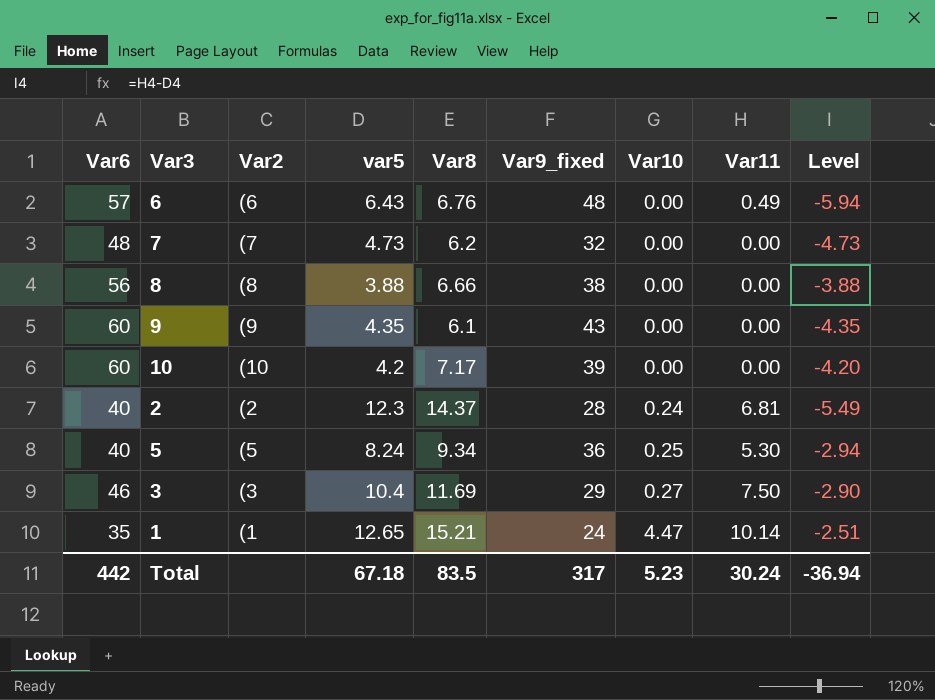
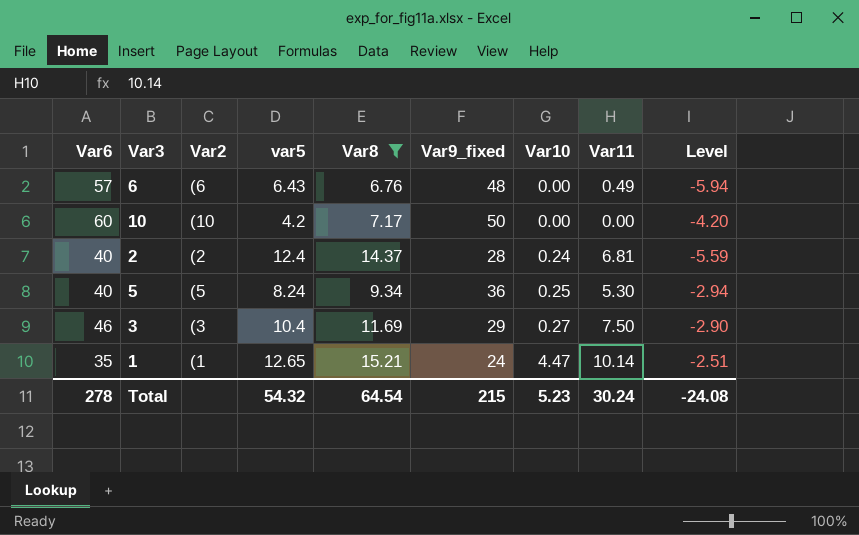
filter: none -> Var8 >= 6.76
10 | Var9_fixed: 39 -> 50
2 | var5: 12.3 -> 12.4
2 | Level: -5.49 -> -5.59
Total | Var6: 442 -> 278
Total | var5: 67.18 -> 54.32
Total | Var8: 83.5 -> 64.54
Total | Var9_fixed: 317 -> 215
Total | Level: -36.94 -> -24.08

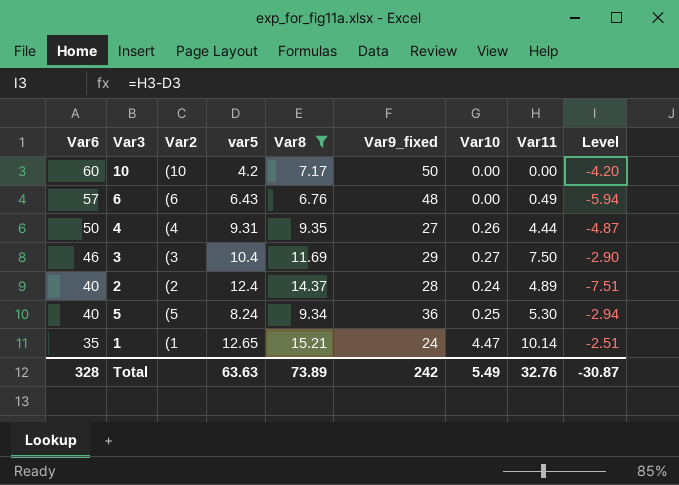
row order: Var10 ascending -> Var6 descending
row 4: none -> 50 | (4 | 9.31 | 9.35 | 27 | 0.26 | 4.44 | -4.87
2 | Var11: 6.81 -> 4.89
2 | Level: -5.59 -> -7.51
Total | Var6: 278 -> 328
Total | var5: 54.32 -> 63.63
Total | Var8: 64.54 -> 73.89
Total | Var9_fixed: 215 -> 242
Total | Var10: 5.23 -> 5.49
Total | Var11: 30.24 -> 32.76
Total | Level: -24.08 -> -30.87

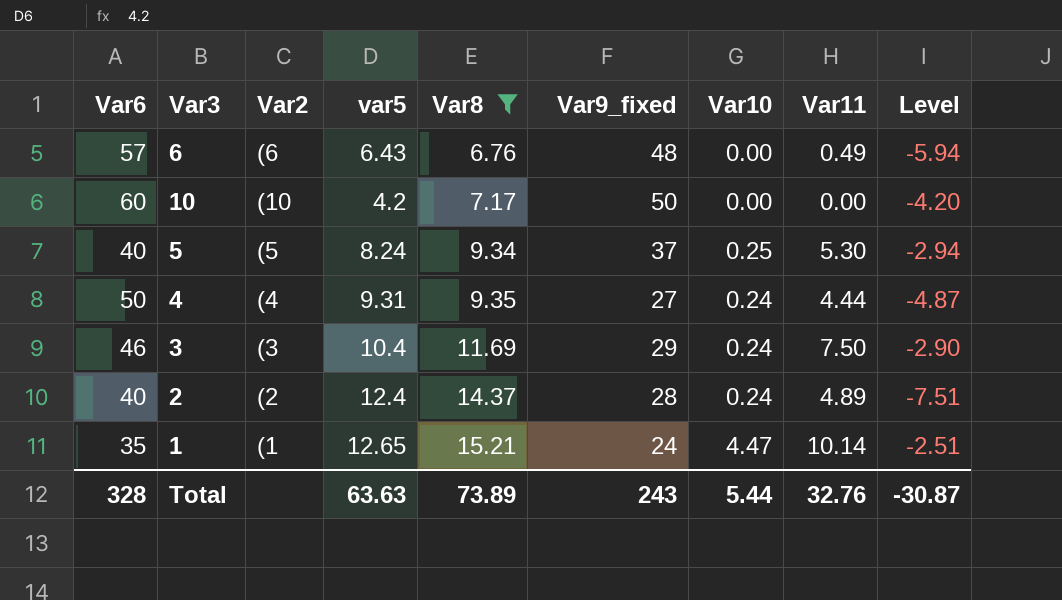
row order: Var6 descending -> Var8 ascending
5 | Var9_fixed: 36 -> 37
4 | Var10: 0.26 -> 0.24
3 | Var10: 0.27 -> 0.24
Total | Var9_fixed: 242 -> 243
Total | Var10: 5.49 -> 5.44

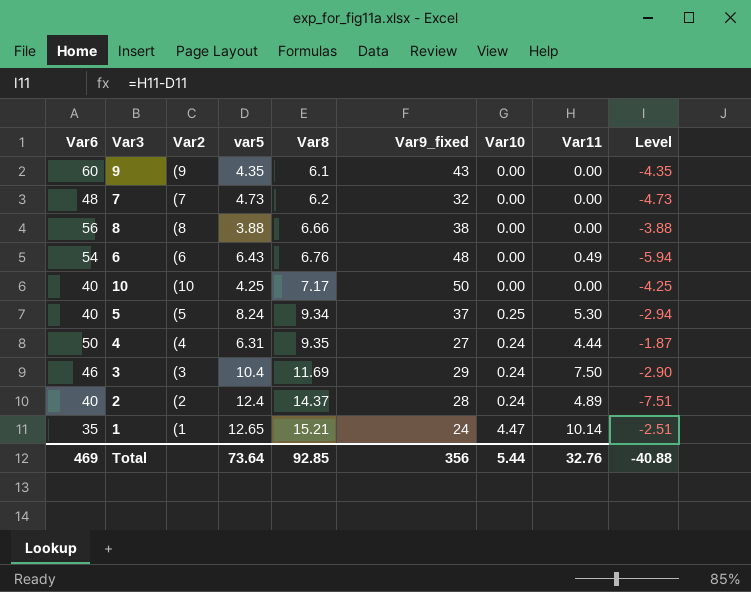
filter: Var8 >= 6.76 -> none
6 | Var6: 57 -> 54
10 | Var6: 60 -> 40
10 | var5: 4.2 -> 4.25
10 | Level: -4.20 -> -4.25
4 | var5: 9.31 -> 6.31
4 | Level: -4.87 -> -1.87
Total | Var6: 328 -> 469
Total | var5: 63.63 -> 73.64
Total | Var8: 73.89 -> 92.85
Total | Var9_fixed: 243 -> 356
Total | Level: -30.87 -> -40.88

